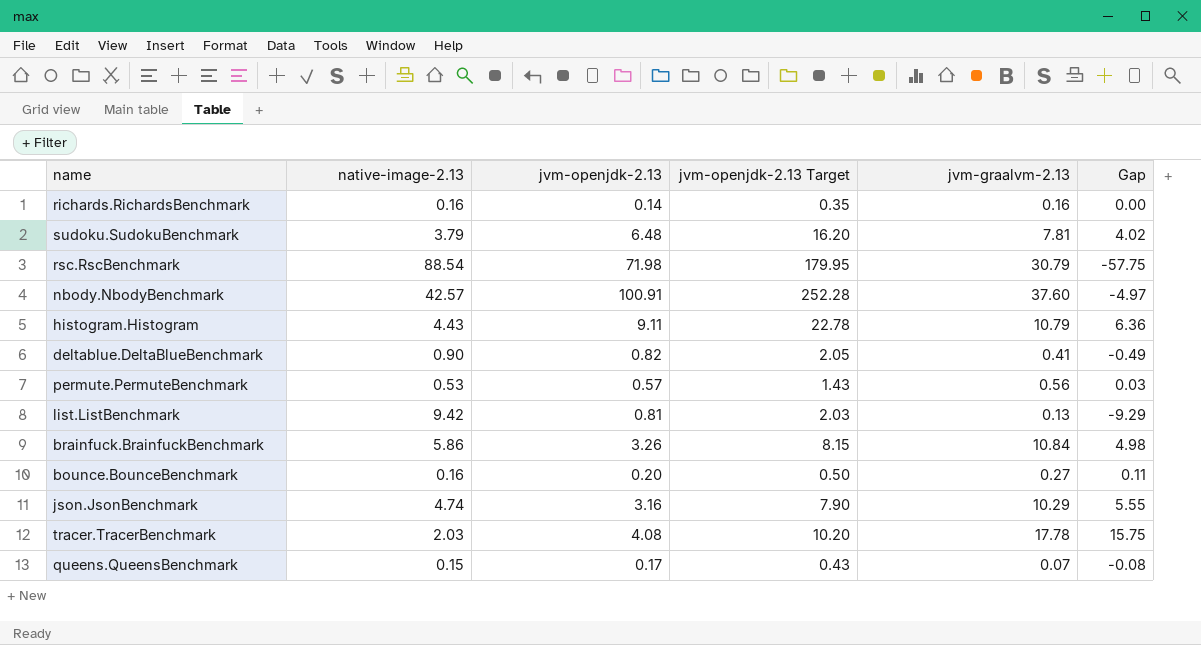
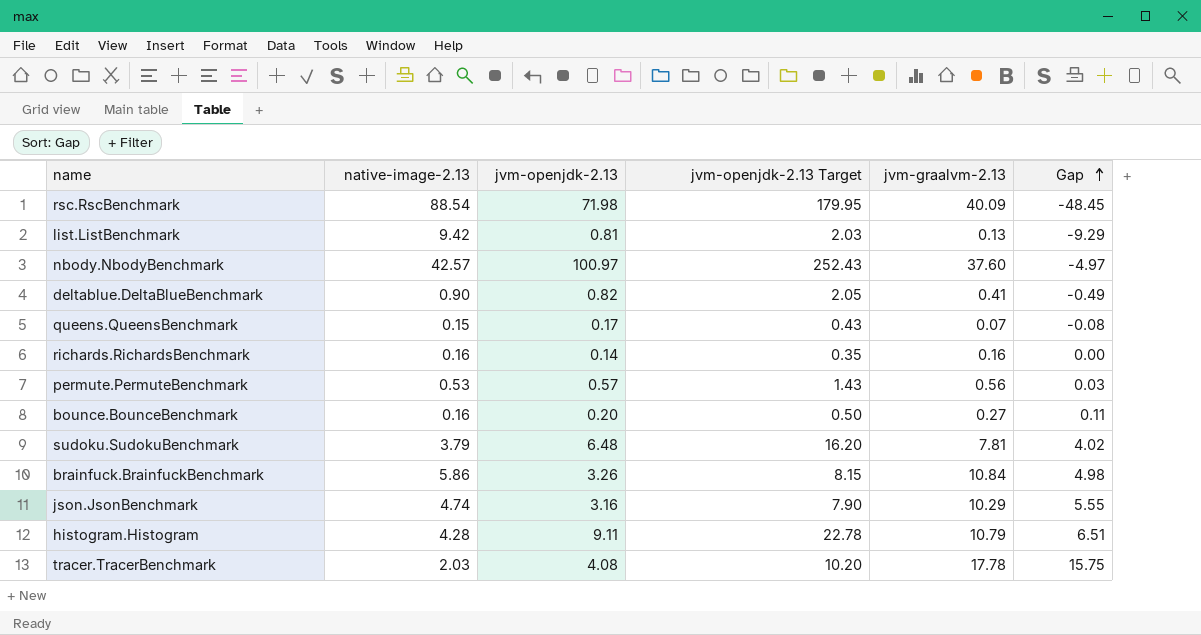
row order: none -> Gap ascending
rsc.RscBenchmark | jvm-graalvm-2.13: 30.79 -> 40.09
rsc.RscBenchmark | Gap: -57.75 -> -48.45
nbody.NbodyBenchmark | jvm-openjdk-2.13: 100.91 -> 100.97
nbody.NbodyBenchmark | jvm-openjdk-2.13 Target: 252.28 -> 252.43
histogram.Histogram | native-image-2.13: 4.43 -> 4.28
histogram.Histogram | Gap: 6.36 -> 6.51

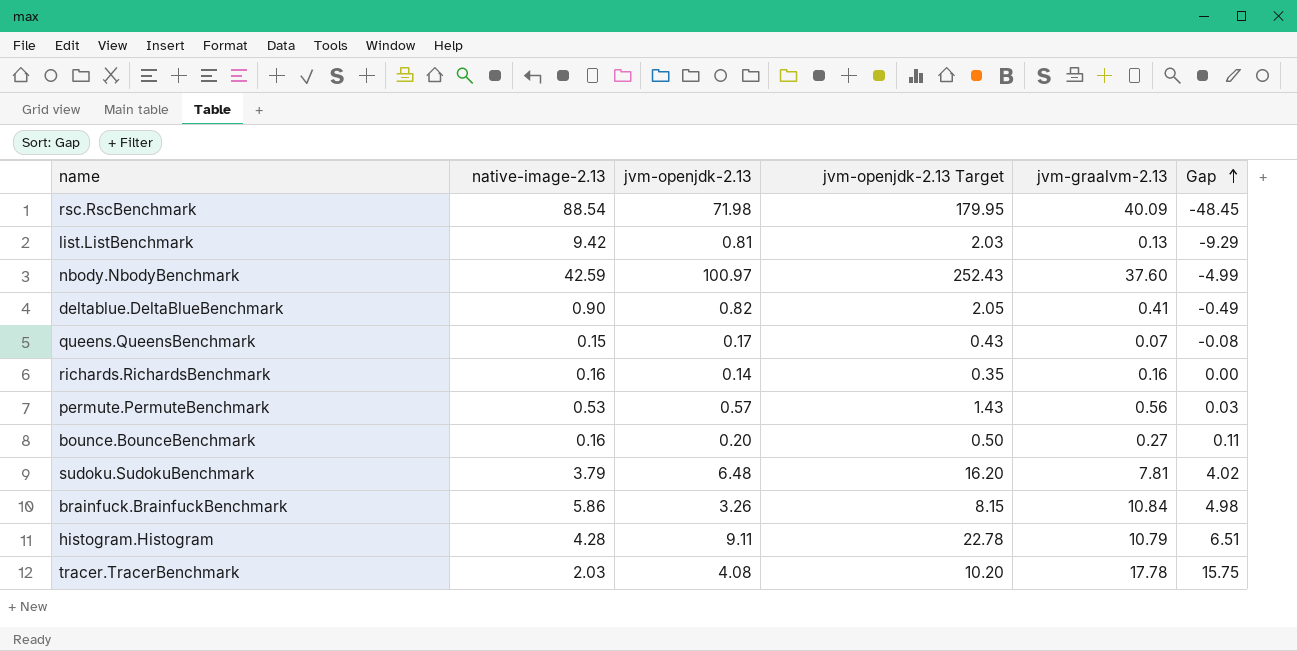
row json.JsonBenchmark: 4.74 | 3.16 | 7.90 | 10.29 | 5.55 -> none
nbody.NbodyBenchmark | native-image-2.13: 42.57 -> 42.59
nbody.NbodyBenchmark | Gap: -4.97 -> -4.99

